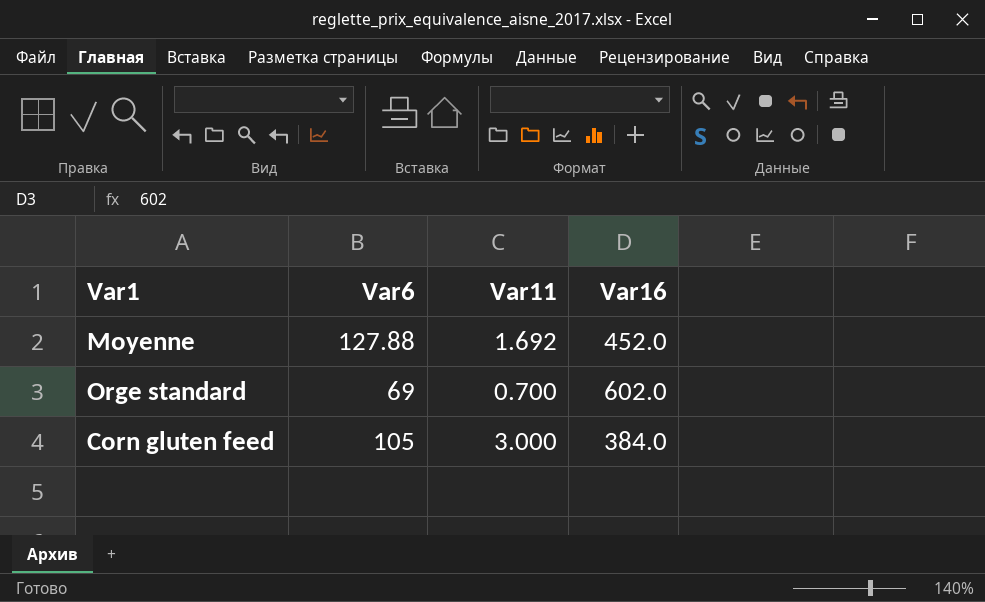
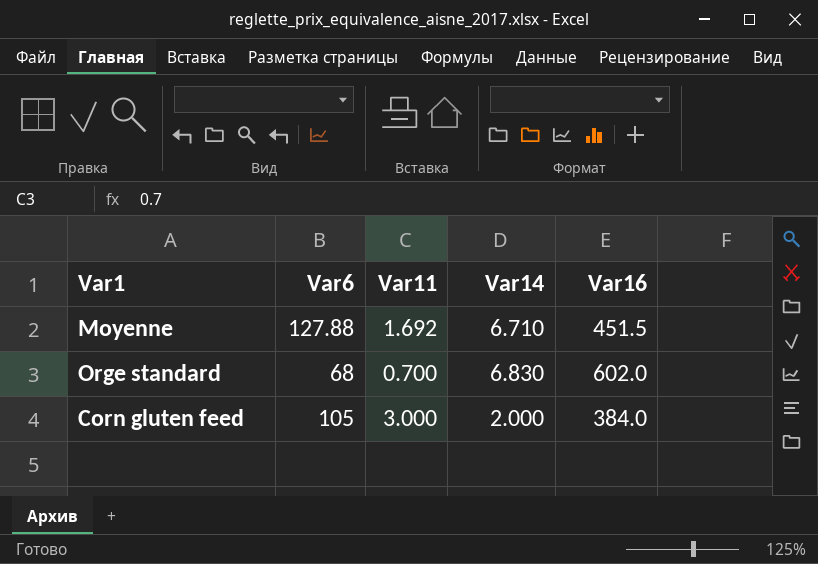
column Var14 | position: none -> 4
Moyenne | Var16: 452.0 -> 451.5
Orge standard | Var6: 69 -> 68

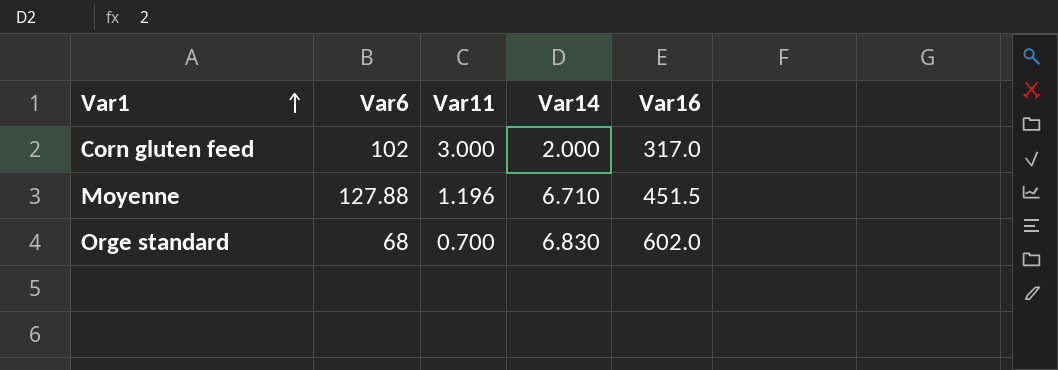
row order: none -> Var1 ascending
Corn gluten feed | Var6: 105 -> 102
Corn gluten feed | Var16: 384.0 -> 317.0
Moyenne | Var11: 1.692 -> 1.196

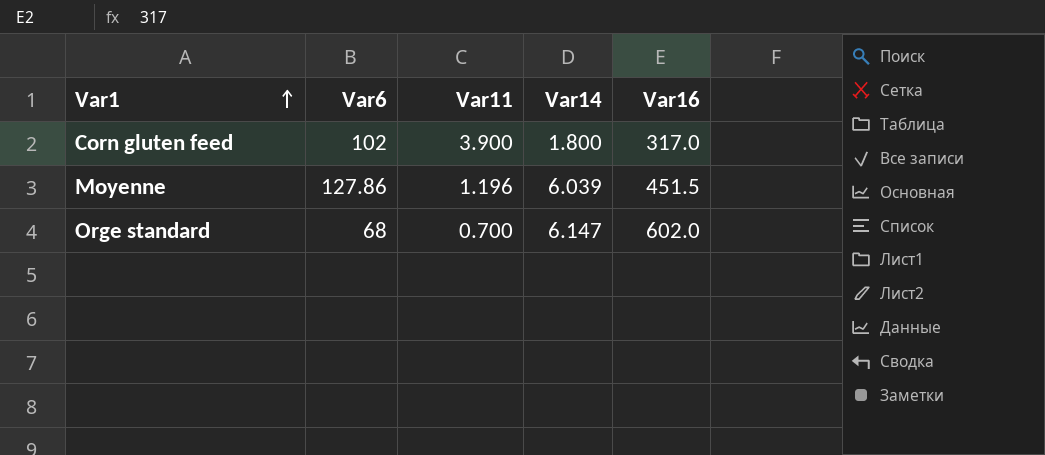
Corn gluten feed | Var11: 3.000 -> 3.900
Corn gluten feed | Var14: 2.000 -> 1.800
Moyenne | Var6: 127.88 -> 127.86
Moyenne | Var14: 6.710 -> 6.039
Orge standard | Var14: 6.830 -> 6.147

